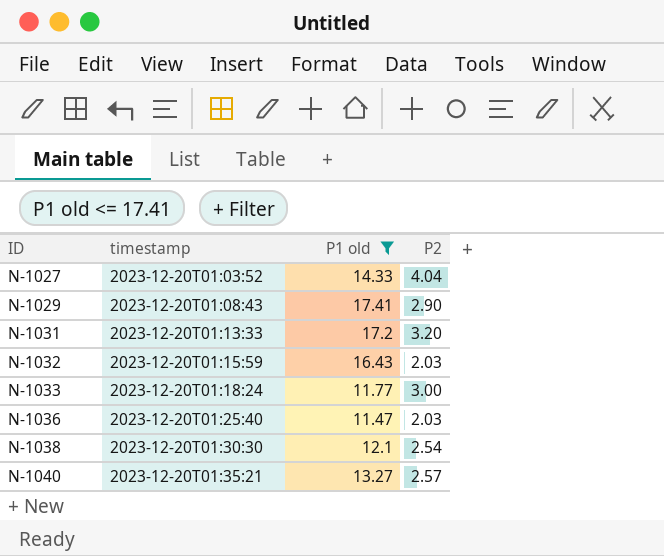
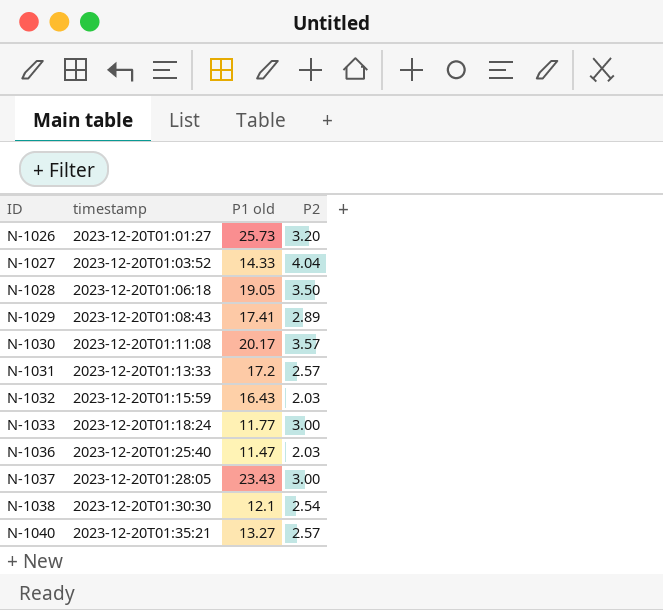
filter: P1 old <= 17.41 -> none
N-1029 | P2: 2.90 -> 2.89
N-1031 | P2: 3.20 -> 2.57

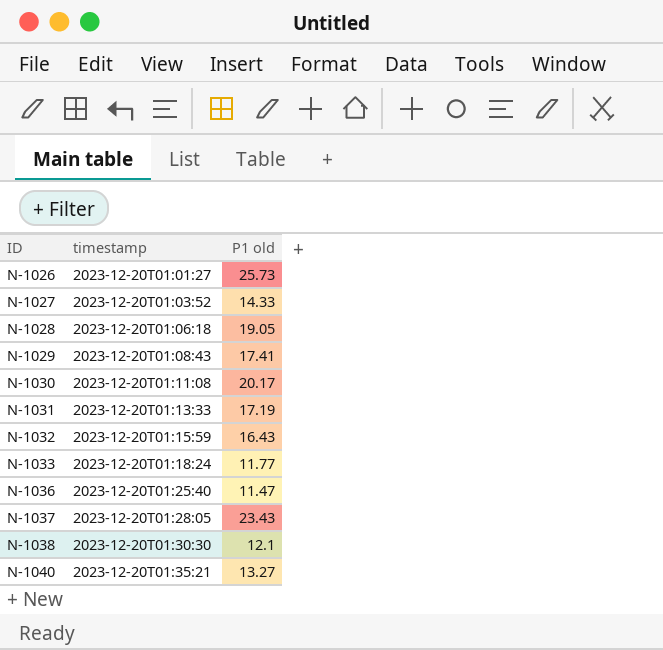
column P2 | position: 4 -> none
N-1031 | P1 old: 17.2 -> 17.19

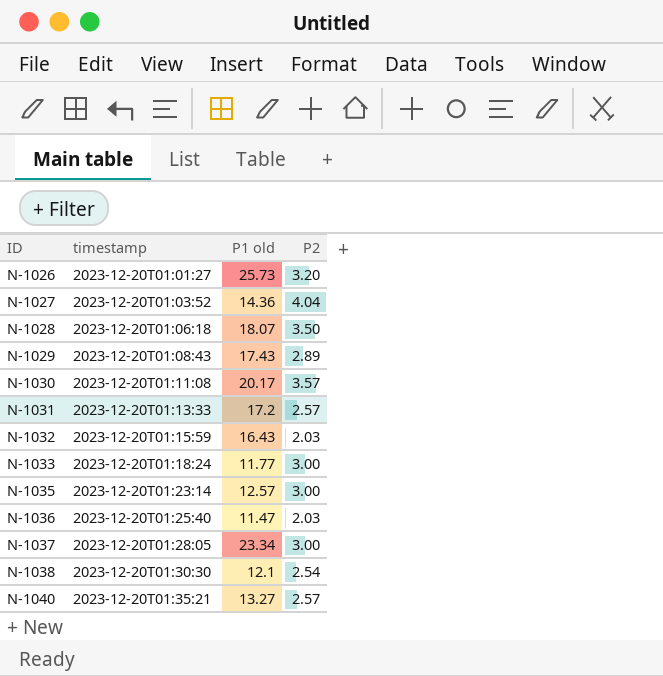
column P2 | position: none -> 4
N-1027 | P1 old: 14.33 -> 14.36
N-1028 | P1 old: 19.05 -> 18.07
N-1029 | P1 old: 17.41 -> 17.43
N-1031 | P1 old: 17.19 -> 17.2
row N-1035: none -> 2023-12-20T01:23:14 | 12.57 | 3.00
N-1037 | P1 old: 23.43 -> 23.34

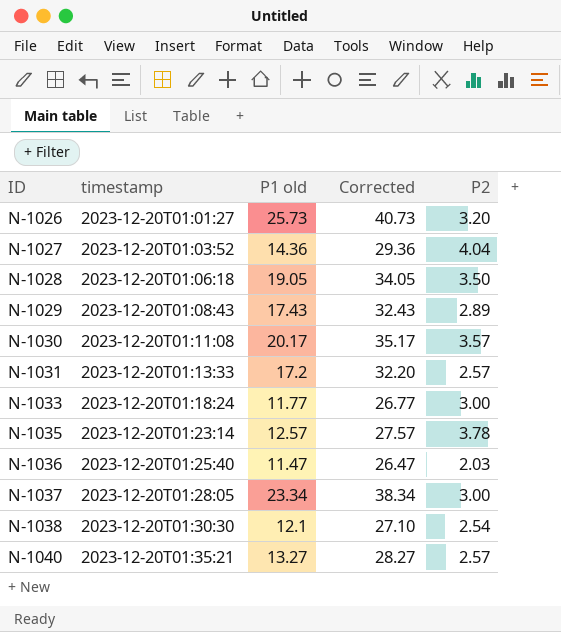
column Corrected | formula: none -> [P1 old] + 15
row N-1032: 2023-12-20T01:15:59 | 16.43 | 2.03 -> none
N-1028 | P1 old: 18.07 -> 19.05
N-1035 | P2: 3.00 -> 3.78

